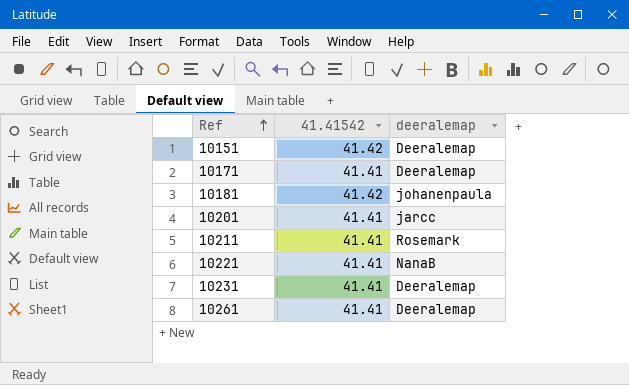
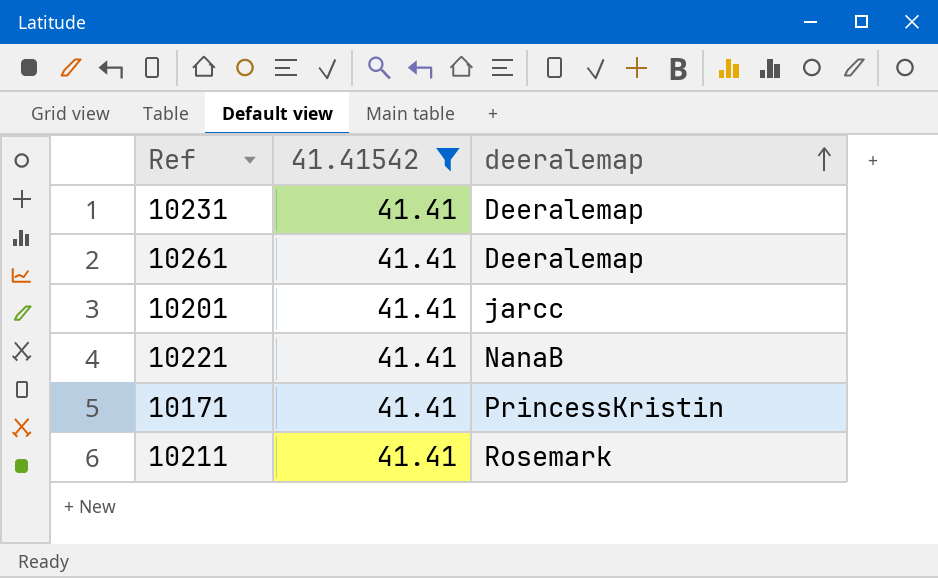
filter: none -> 41.41542 = 41.41
row order: Ref ascending -> deeralemap ascending
10171 | deeralemap: Deeralemap -> PrincessKristin

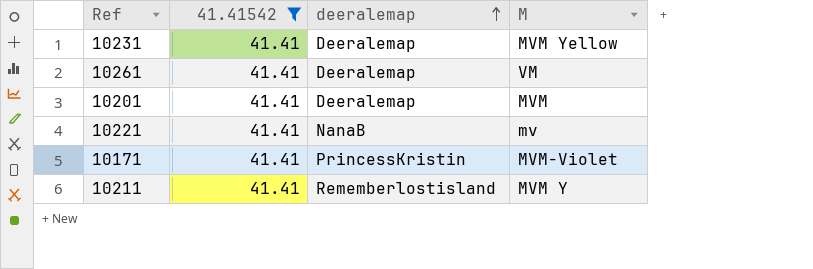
column M | position: none -> 4
10201 | deeralemap: jarcc -> Deeralemap
10211 | deeralemap: Rosemark -> Rememberlostisland

